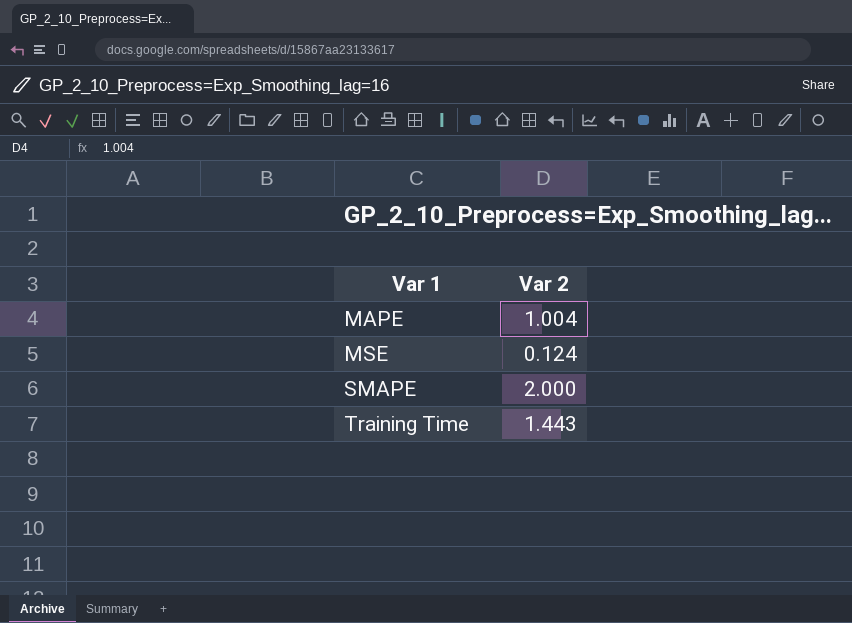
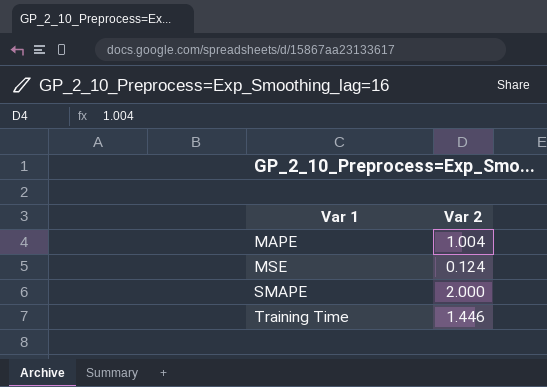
Training Time | Var 2: 1.443 -> 1.446

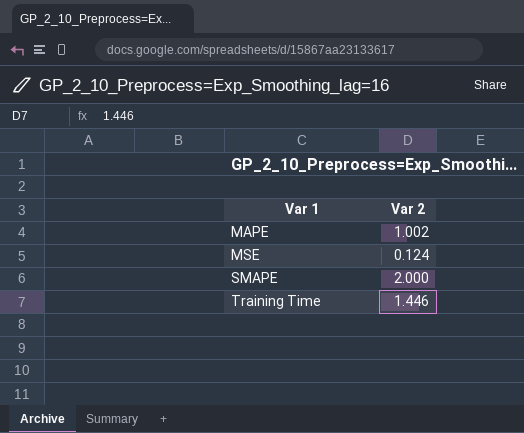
MAPE | Var 2: 1.004 -> 1.002

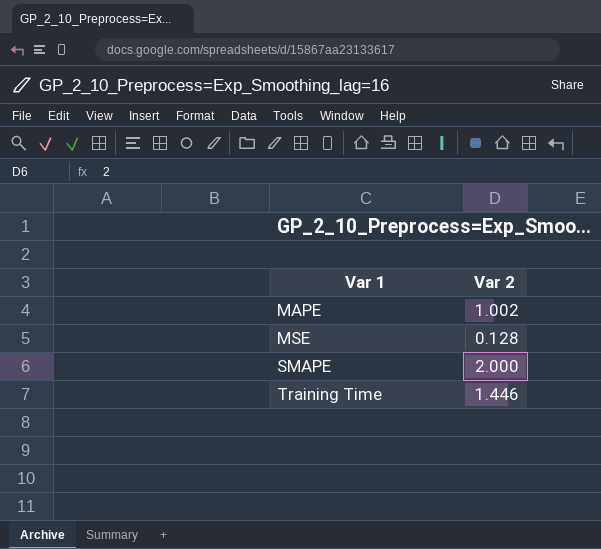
MSE | Var 2: 0.124 -> 0.128

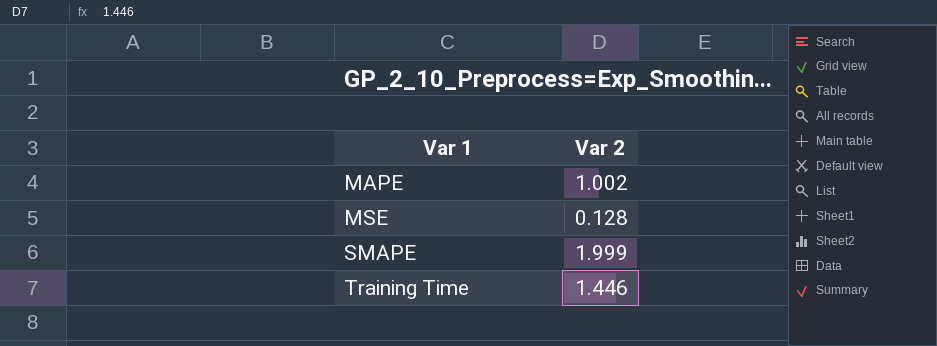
SMAPE | Var 2: 2.000 -> 1.999

